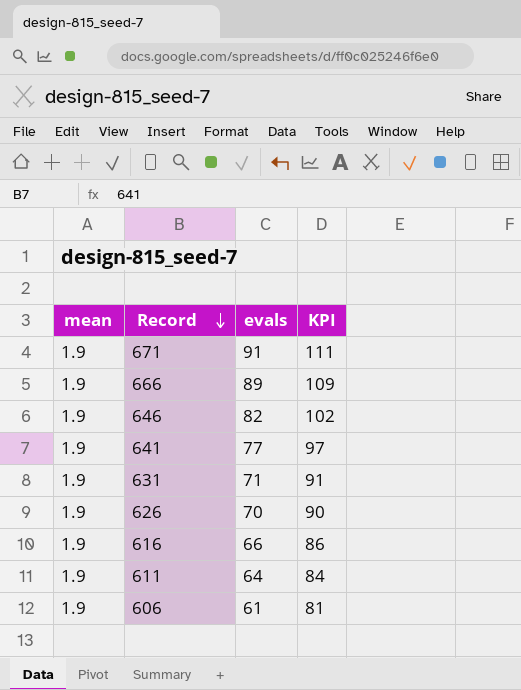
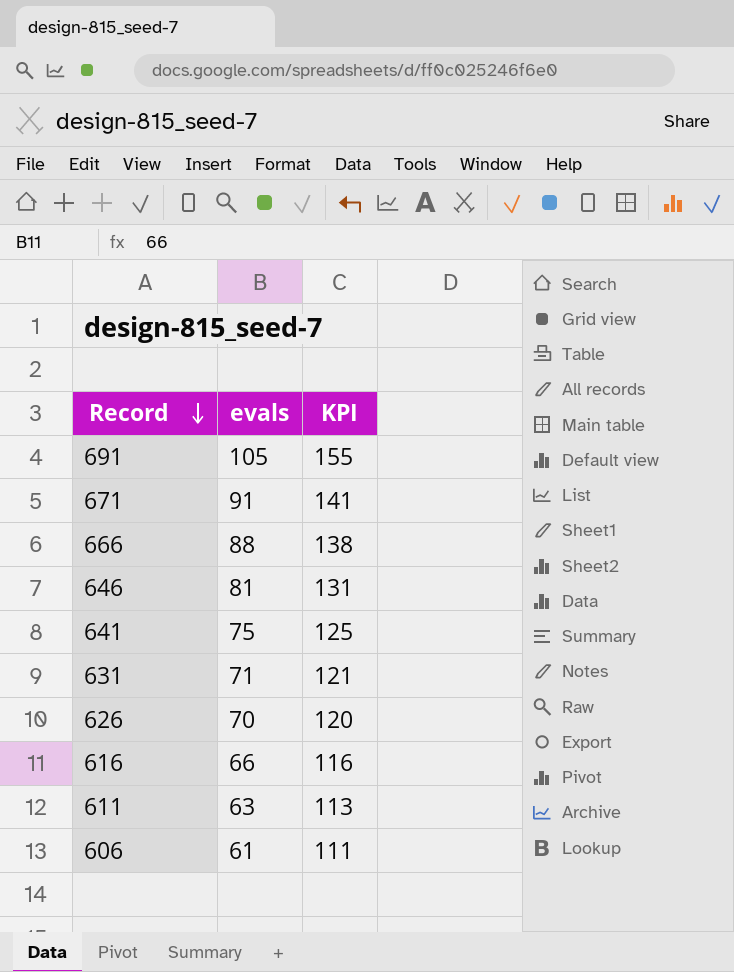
column mean | position: 1 -> none
column KPI | formula: [evals] + 20 -> [evals] + 50
row 691: none -> 105 | 155
666 | evals: 89 -> 88
646 | evals: 82 -> 81
641 | evals: 77 -> 75
611 | evals: 64 -> 63

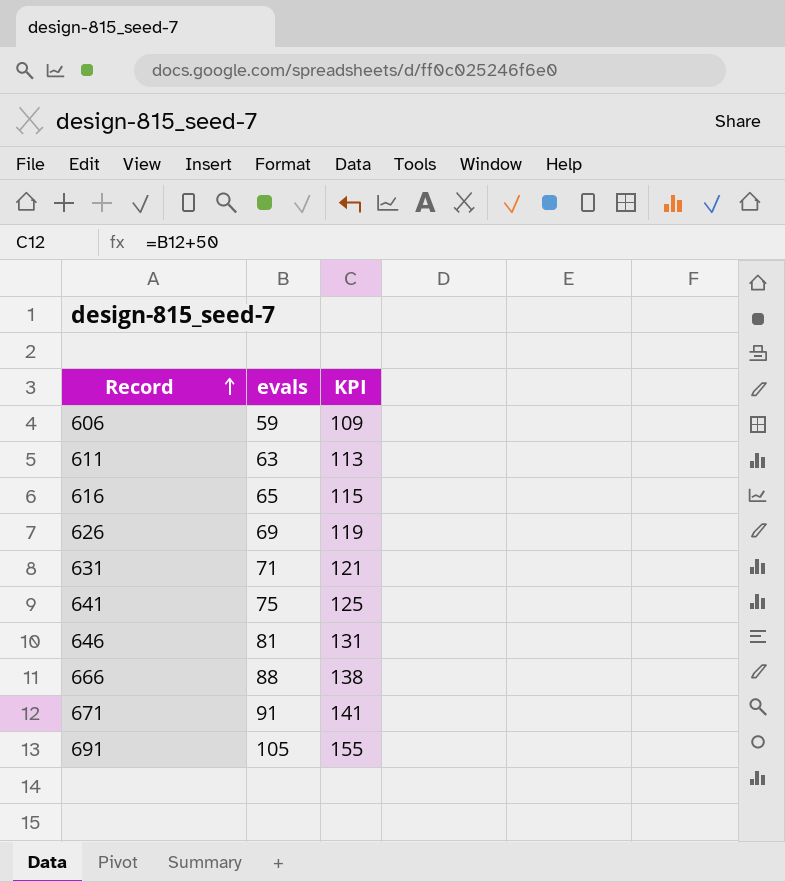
row order: Record descending -> Record ascending
606 | evals: 61 -> 59
606 | KPI: 111 -> 109
616 | evals: 66 -> 65
616 | KPI: 116 -> 115
626 | evals: 70 -> 69
626 | KPI: 120 -> 119

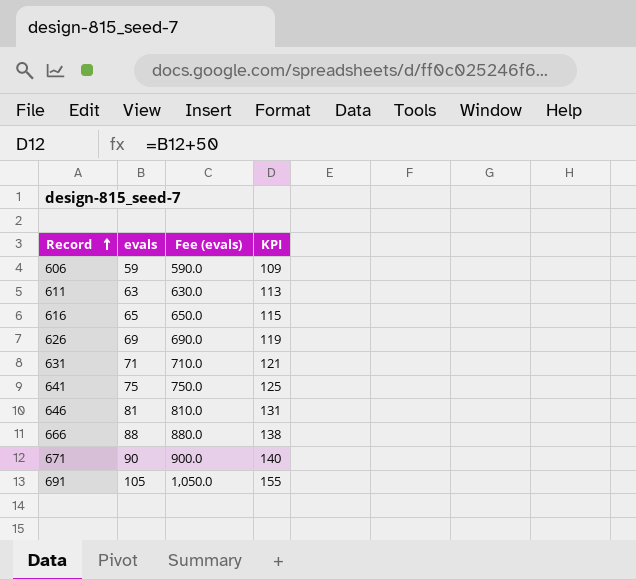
column Fee (evals) | formula: none -> [evals] * 10
671 | evals: 91 -> 90
671 | KPI: 141 -> 140

